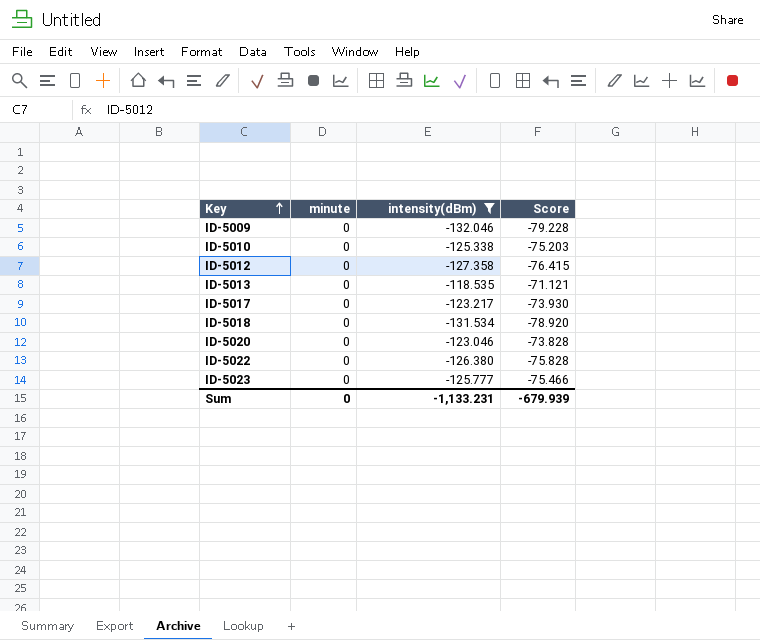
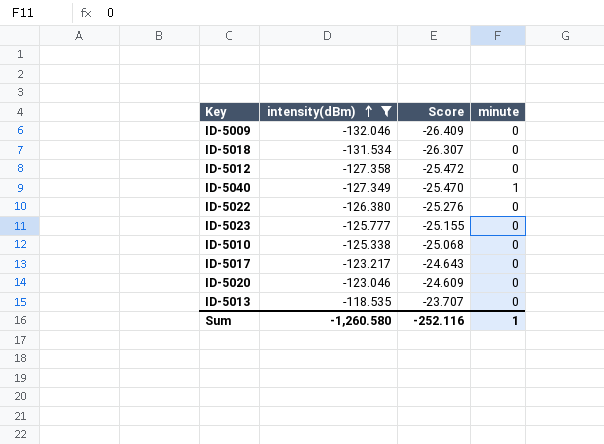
row order: Key ascending -> intensity(dBm) ascending
column Score | formula: [intensity(dBm)] * 0.6 -> [intensity(dBm)] * 0.2
column minute | position: 2 -> 4
row ID-5040: none -> -127.349 | -25.470 | 1
Sum | intensity(dBm): -1,133.231 -> -1,260.580
Sum | Score: -679.939 -> -252.116
Sum | minute: 0 -> 1

